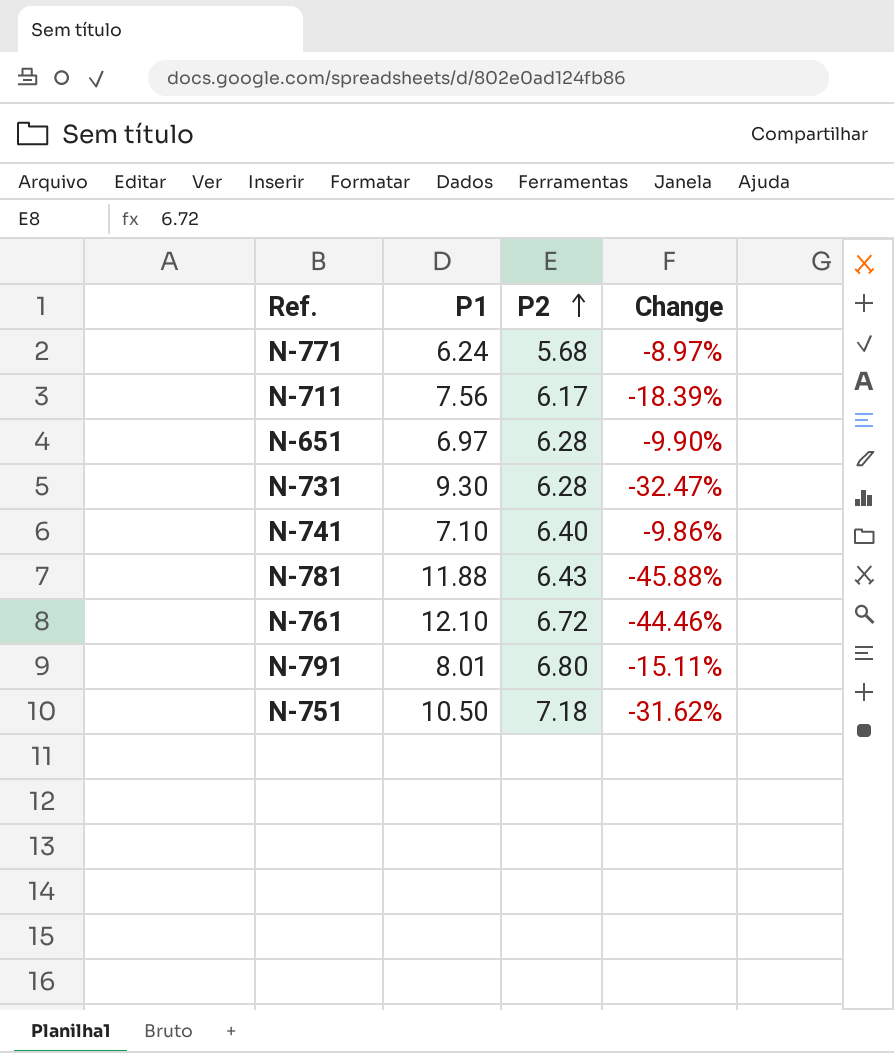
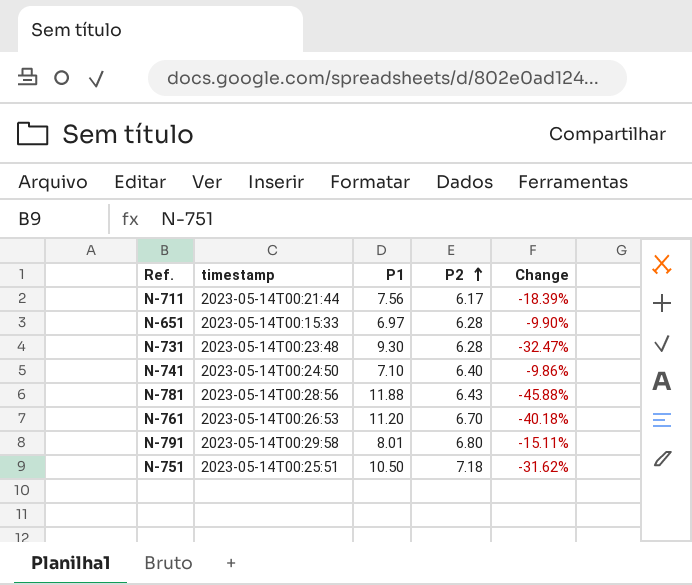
column timestamp | position: none -> 2
row N-771: 6.24 | 5.68 | -8.97% -> none
N-761 | P1: 12.10 -> 11.20
N-761 | P2: 6.72 -> 6.70
N-761 | Change: -44.46% -> -40.18%

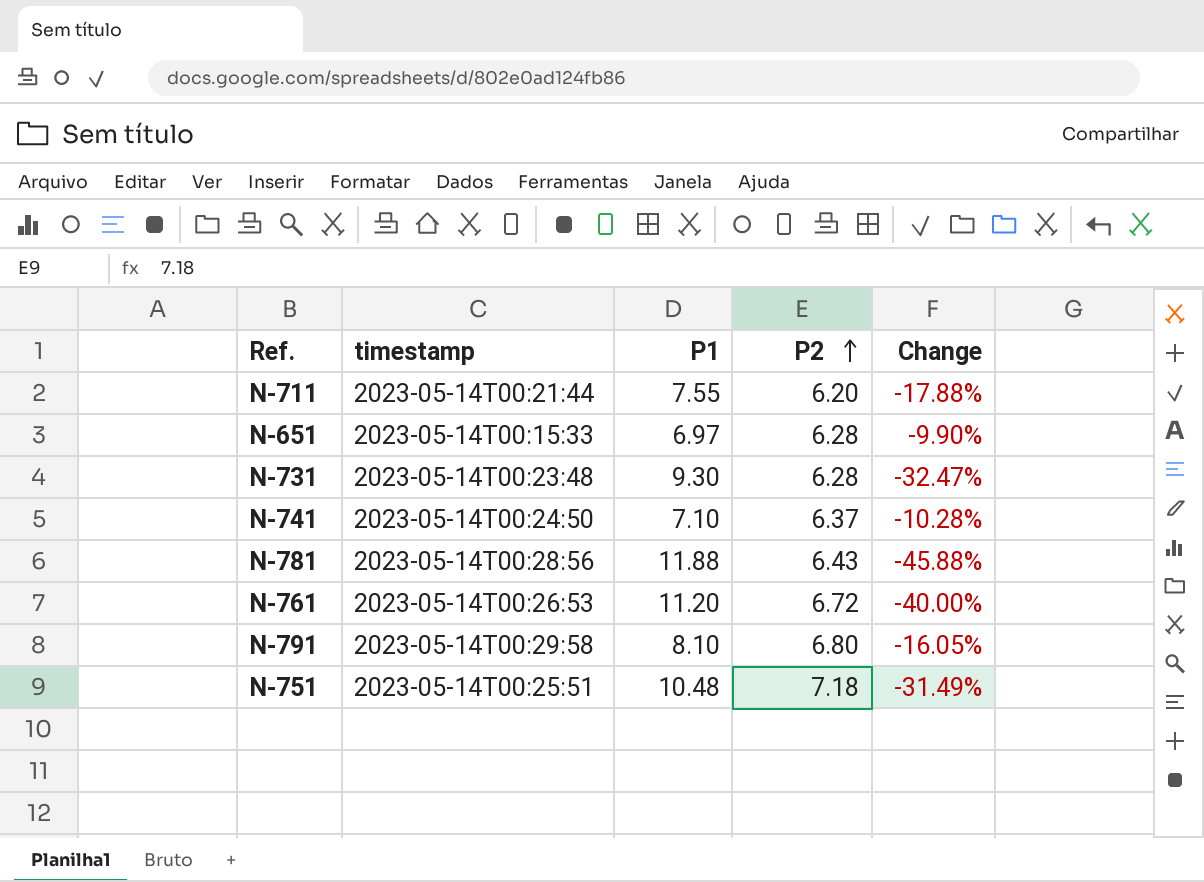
N-711 | P1: 7.56 -> 7.55
N-711 | P2: 6.17 -> 6.20
N-711 | Change: -18.39% -> -17.88%
N-741 | P2: 6.40 -> 6.37
N-741 | Change: -9.86% -> -10.28%
N-761 | P2: 6.70 -> 6.72
N-761 | Change: -40.18% -> -40.00%
N-791 | P1: 8.01 -> 8.10
N-791 | Change: -15.11% -> -16.05%
N-751 | P1: 10.50 -> 10.48
N-751 | Change: -31.62% -> -31.49%

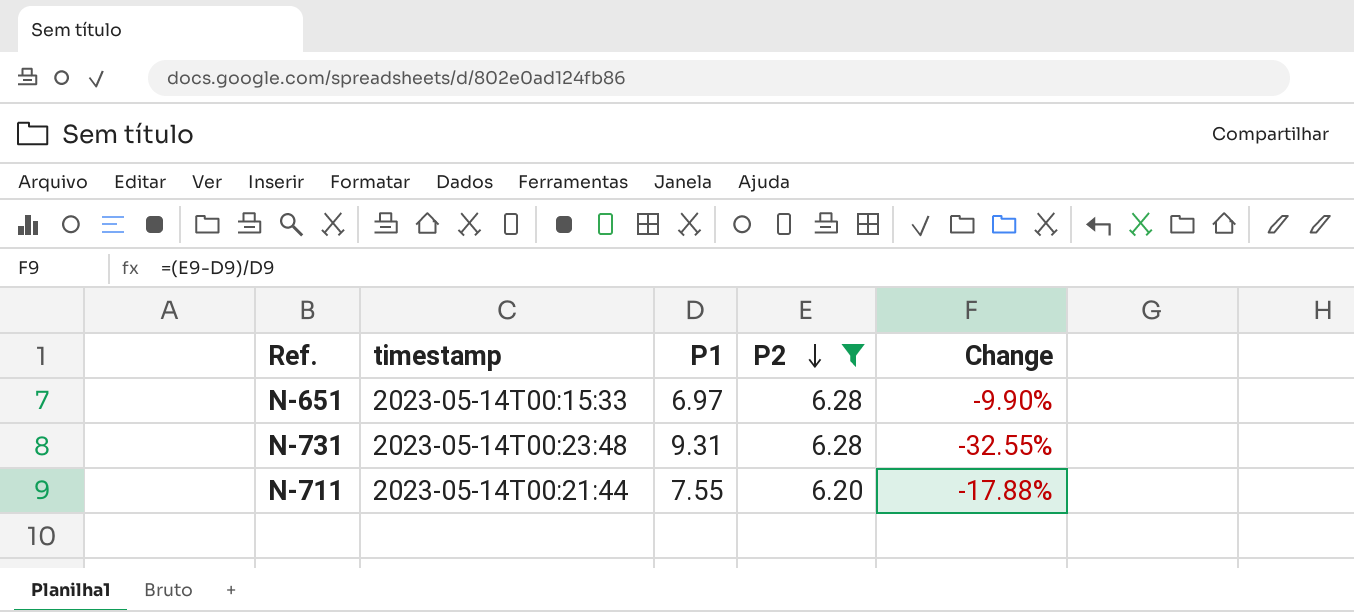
filter: none -> P2 <= 6.28
row order: P2 ascending -> P2 descending
N-731 | P1: 9.30 -> 9.31
N-731 | Change: -32.47% -> -32.55%

